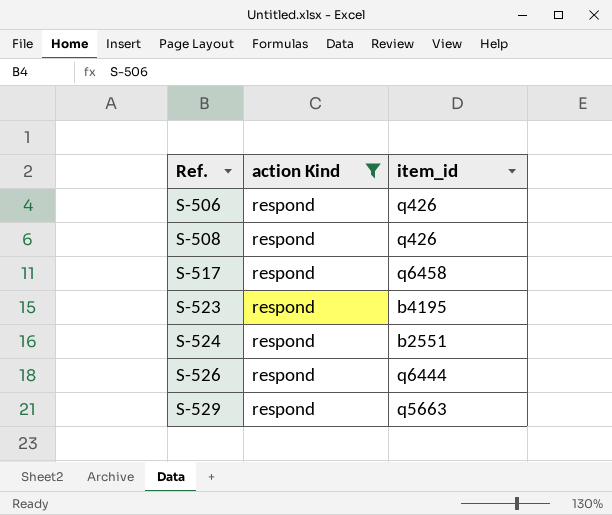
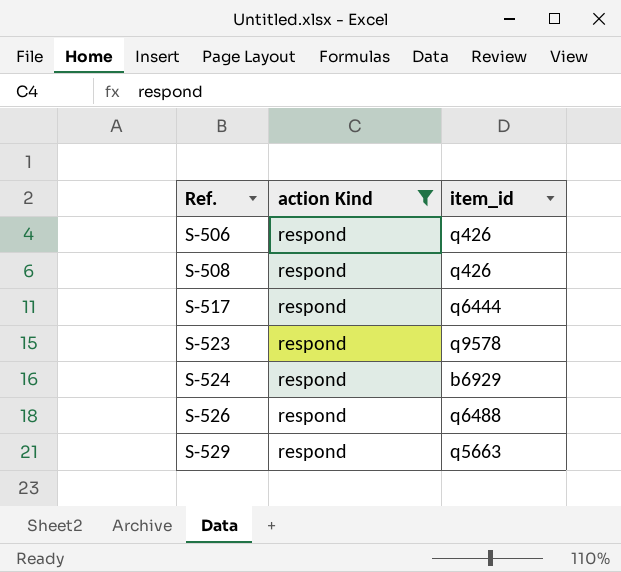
S-517 | item_id: q6458 -> q6444
S-523 | item_id: b4195 -> q9578
S-524 | item_id: b2551 -> b6929
S-526 | item_id: q6444 -> q6488

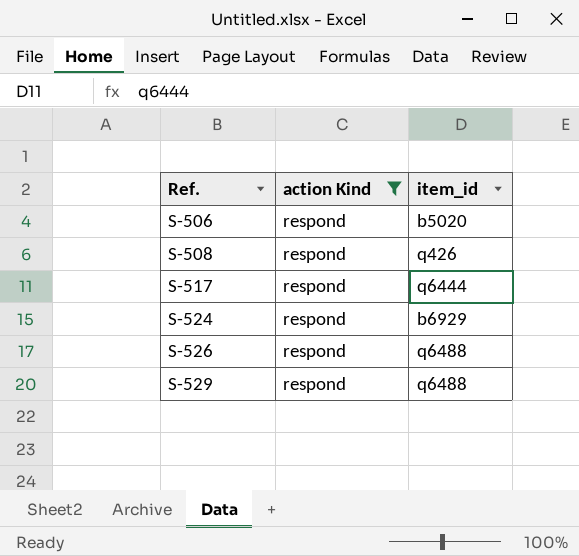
row S-523: respond | q9578 -> none
S-506 | item_id: q426 -> b5020
S-529 | item_id: q5663 -> q6488

